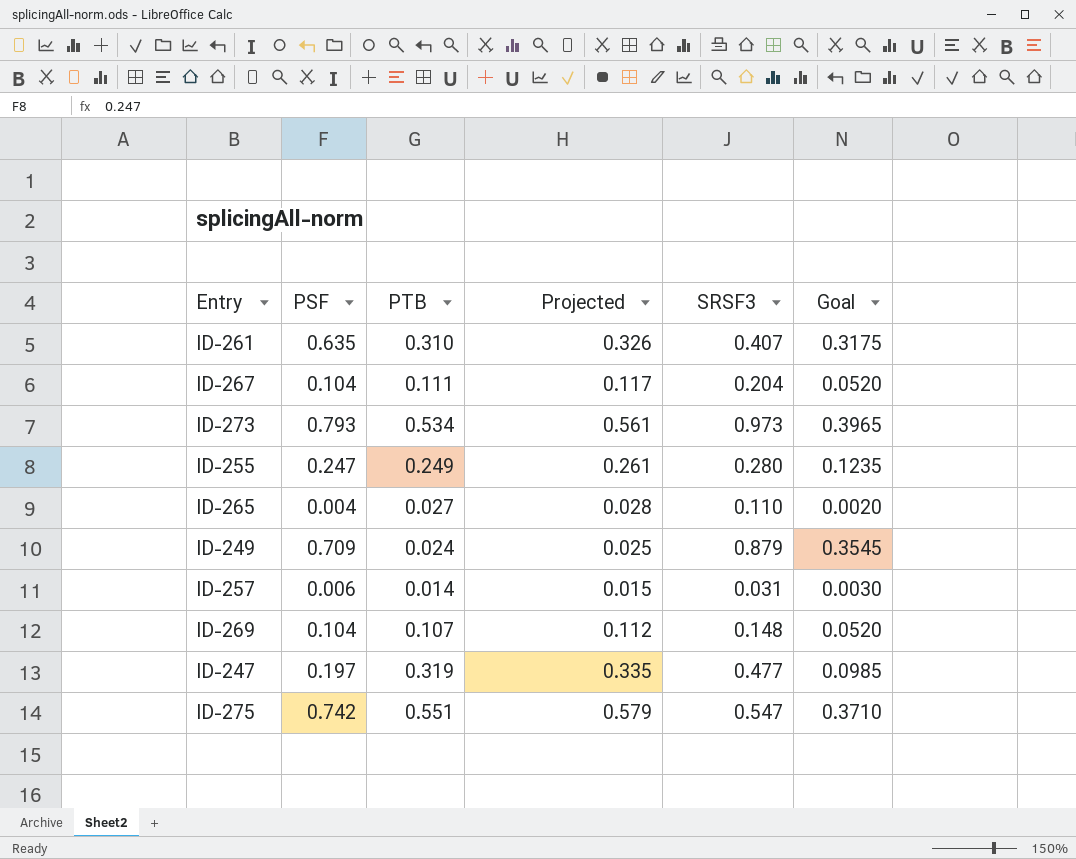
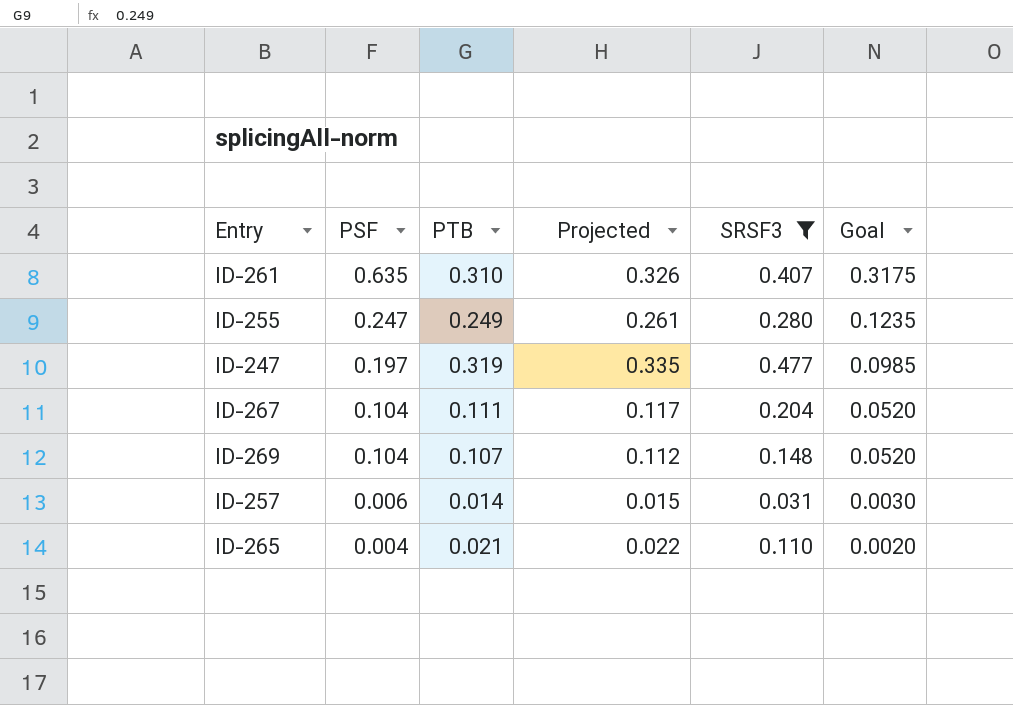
filter: none -> SRSF3 <= 0.477
row order: none -> PSF descending
ID-265 | PTB: 0.027 -> 0.021
ID-265 | Projected: 0.028 -> 0.022

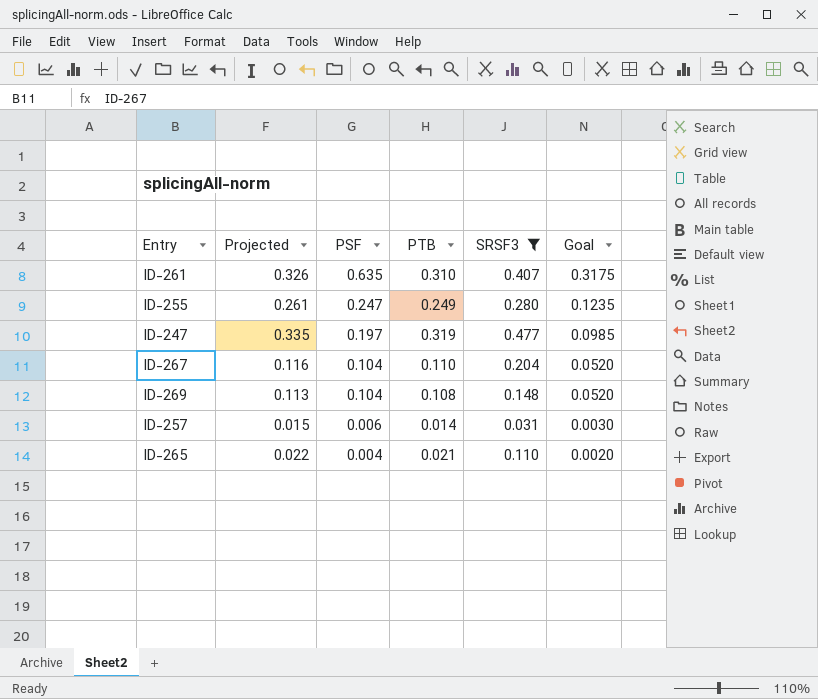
column Projected | position: 4 -> 2
ID-267 | Projected: 0.117 -> 0.116
ID-267 | PTB: 0.111 -> 0.110
ID-269 | Projected: 0.112 -> 0.113
ID-269 | PTB: 0.107 -> 0.108

